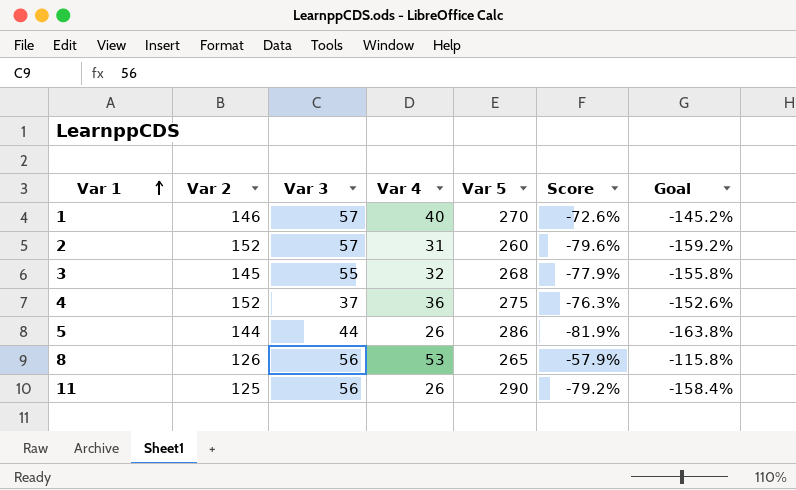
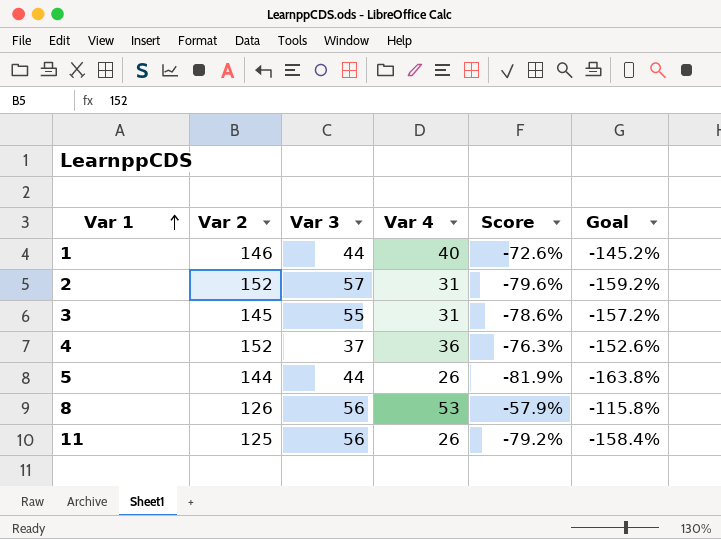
column Var 5 | position: 5 -> none
1 | Var 3: 57 -> 44
3 | Var 4: 32 -> 31
3 | Score: -77.9% -> -78.6%
3 | Goal: -155.8% -> -157.2%

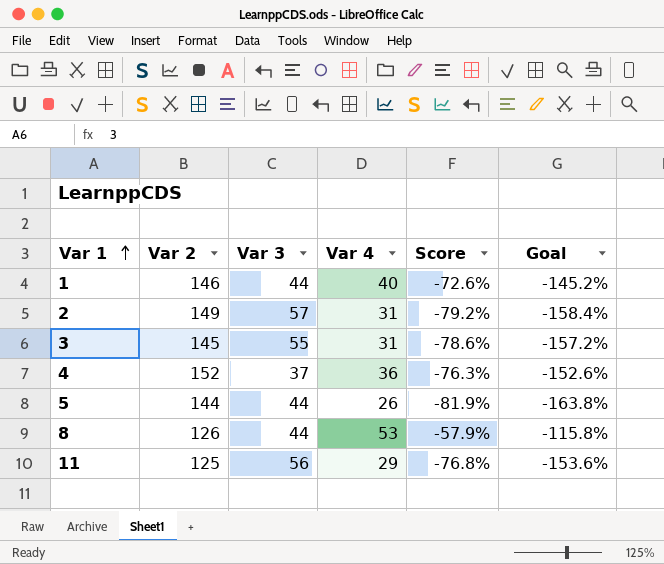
2 | Var 2: 152 -> 149
2 | Score: -79.6% -> -79.2%
2 | Goal: -159.2% -> -158.4%
8 | Var 3: 56 -> 44
11 | Var 4: 26 -> 29
11 | Score: -79.2% -> -76.8%
11 | Goal: -158.4% -> -153.6%

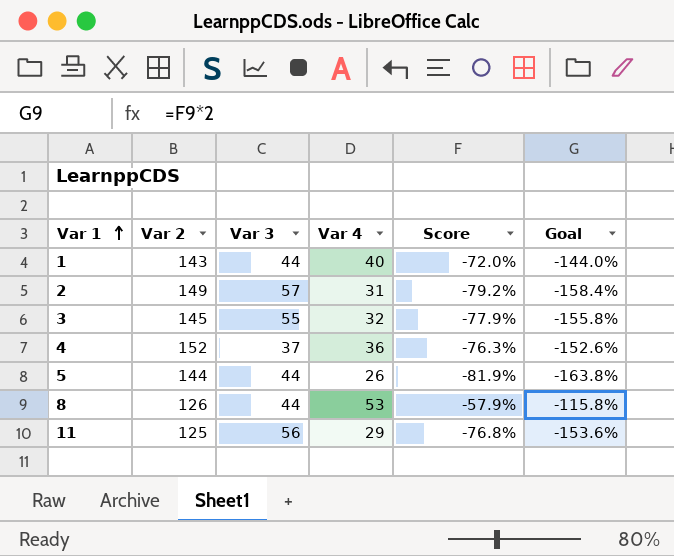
1 | Var 2: 146 -> 143
1 | Score: -72.6% -> -72.0%
1 | Goal: -145.2% -> -144.0%
3 | Var 4: 31 -> 32
3 | Score: -78.6% -> -77.9%
3 | Goal: -157.2% -> -155.8%

